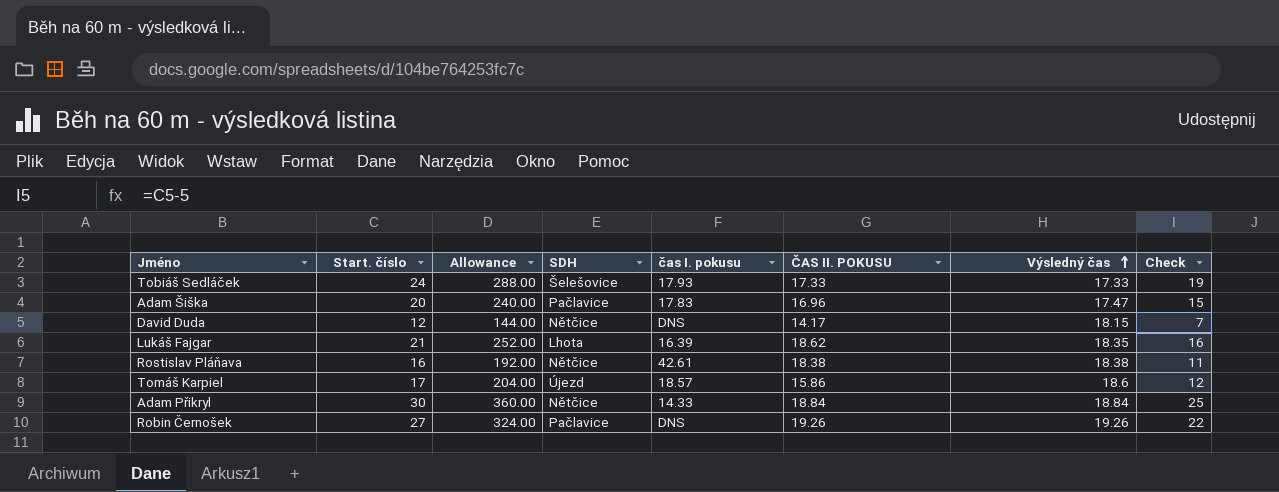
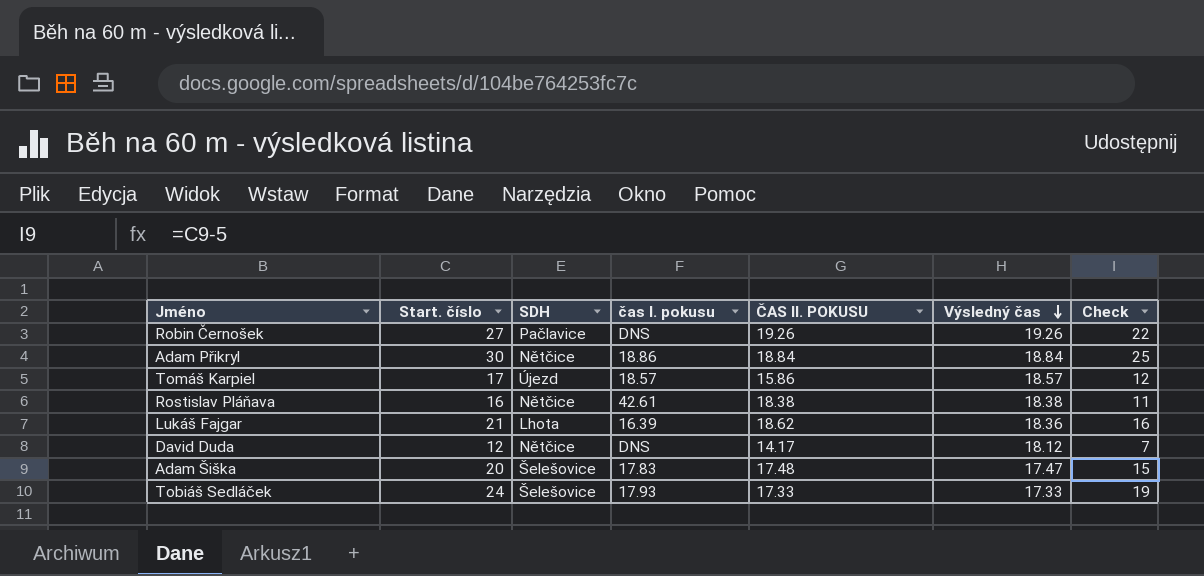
row order: Výsledný čas ascending -> Výsledný čas descending
column Allowance | formula: [Start. číslo] * 12 -> none
Adam Přikryl | čas I. pokusu: 14.33 -> 18.86
Tomáš Karpiel | Výsledný čas: 18.6 -> 18.57
Lukáš Fajgar | Výsledný čas: 18.35 -> 18.36
David Duda | Výsledný čas: 18.15 -> 18.12
Adam Šiška | SDH: Pačlavice -> Šelešovice
Adam Šiška | ČAS II. POKUSU: 16.96 -> 17.48

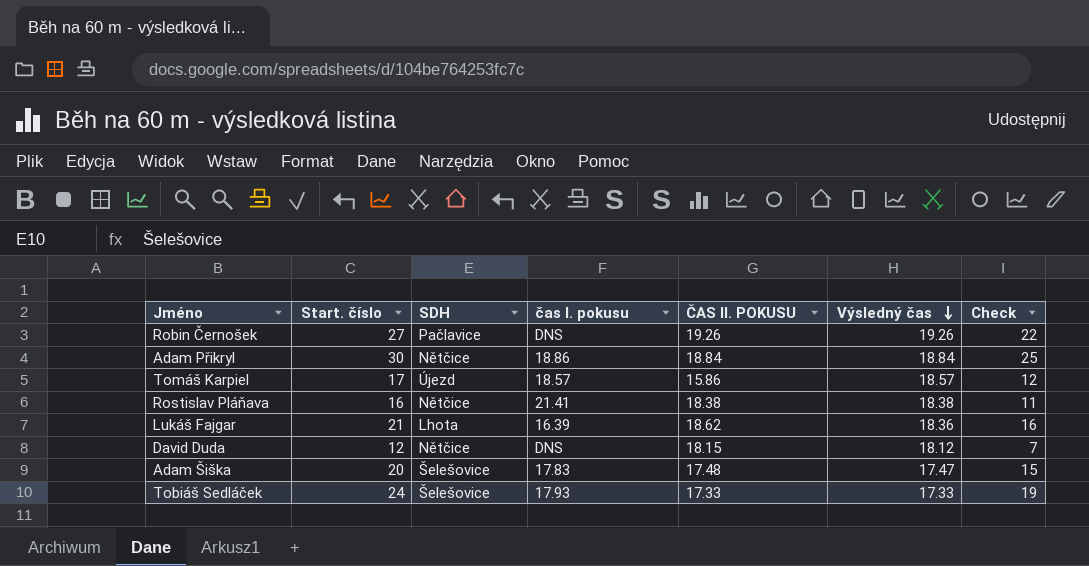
Rostislav Pláňava | čas I. pokusu: 42.61 -> 21.41
David Duda | ČAS II. POKUSU: 14.17 -> 18.15

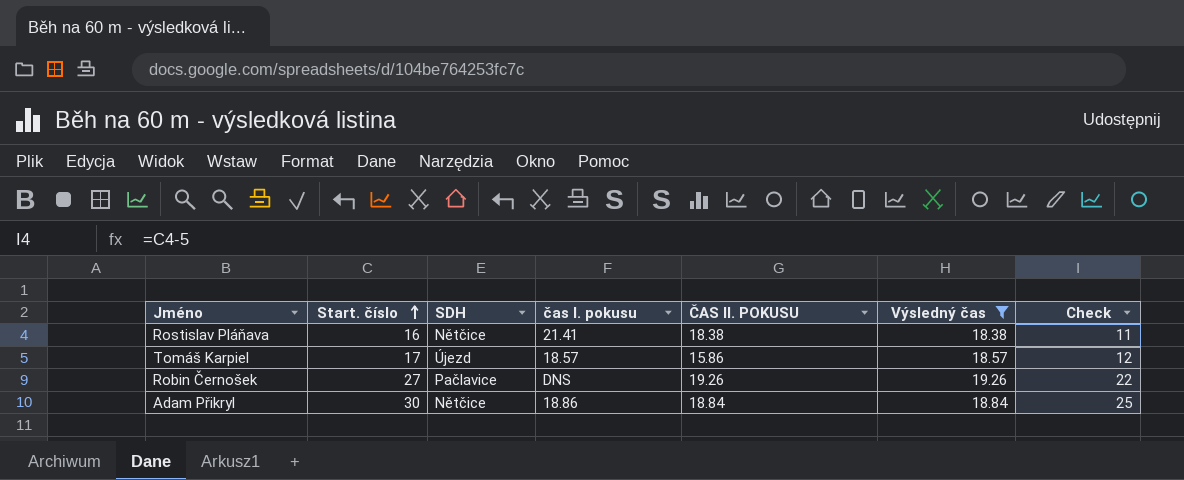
filter: none -> Výsledný čas >= 18.38
row order: Výsledný čas descending -> Start. číslo ascending

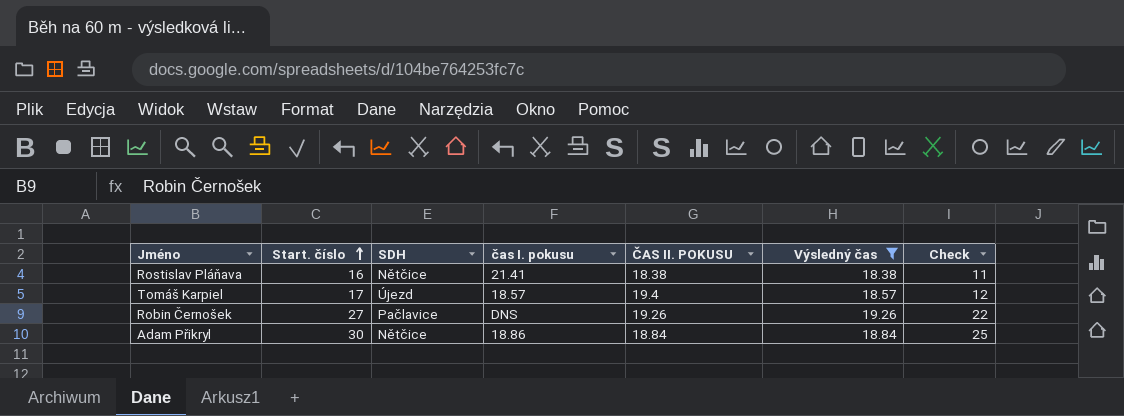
Tomáš Karpiel | ČAS II. POKUSU: 15.86 -> 19.4

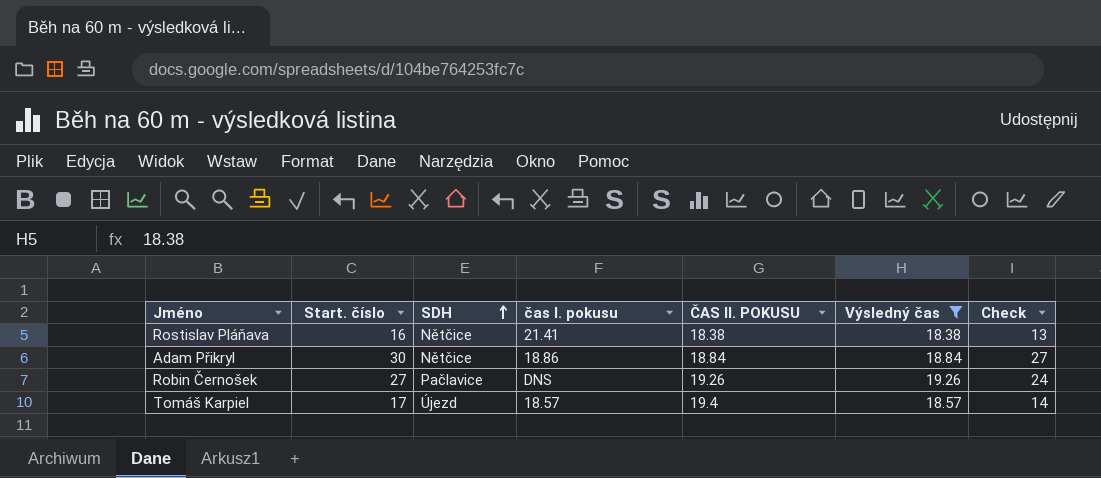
row order: Start. číslo ascending -> SDH ascending
column Check | formula: [Start. číslo] - 5 -> [Start. číslo] - 3

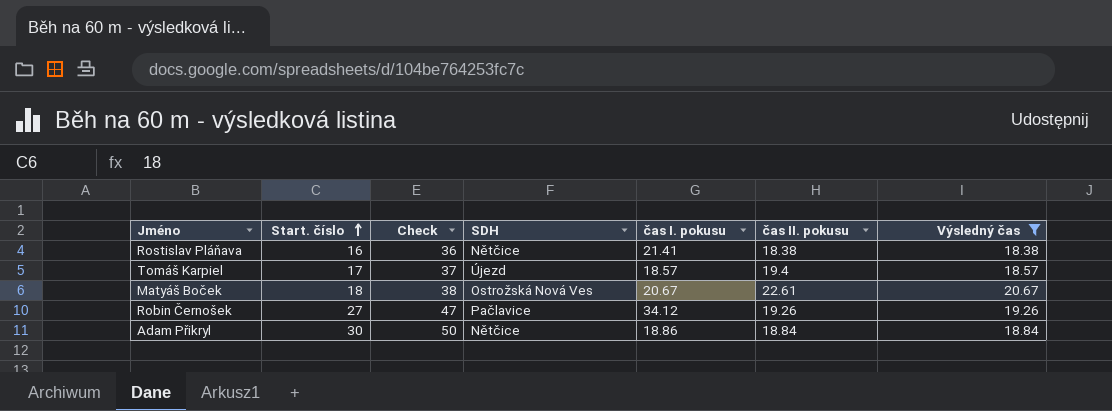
row order: SDH ascending -> Start. číslo ascending
column Check | formula: [Start. číslo] - 3 -> [Start. číslo] + 20
column Check | position: 7 -> 3
column name: ČAS II. POKUSU -> čas II. pokusu
row Matyáš Boček: none -> 18 | 38 | Ostrožská Nová Ves | 20.67 | 22.61 | 20.67
Robin Černošek | čas I. pokusu: DNS -> 34.12

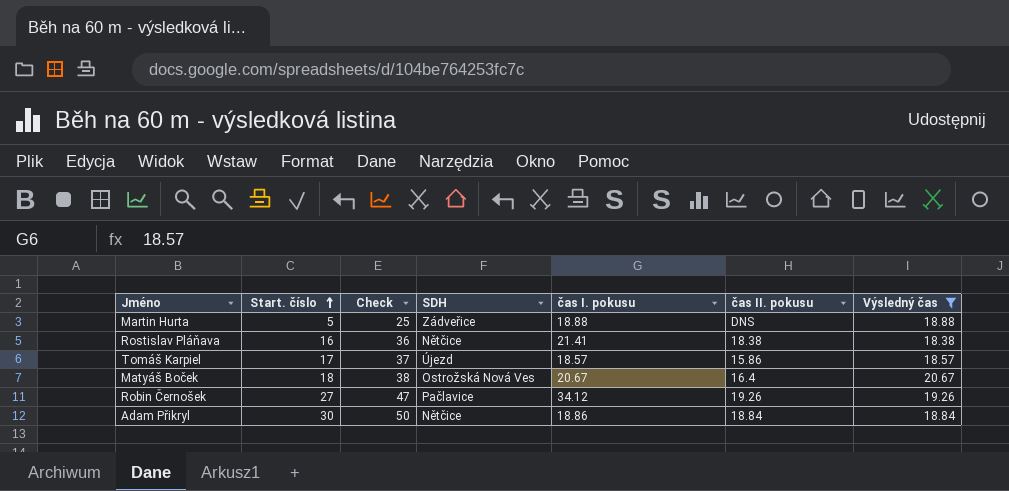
row Martin Hurta: none -> 5 | 25 | Zádveřice | 18.88 | DNS | 18.88
Tomáš Karpiel | čas II. pokusu: 19.4 -> 15.86
Matyáš Boček | čas II. pokusu: 22.61 -> 16.4

